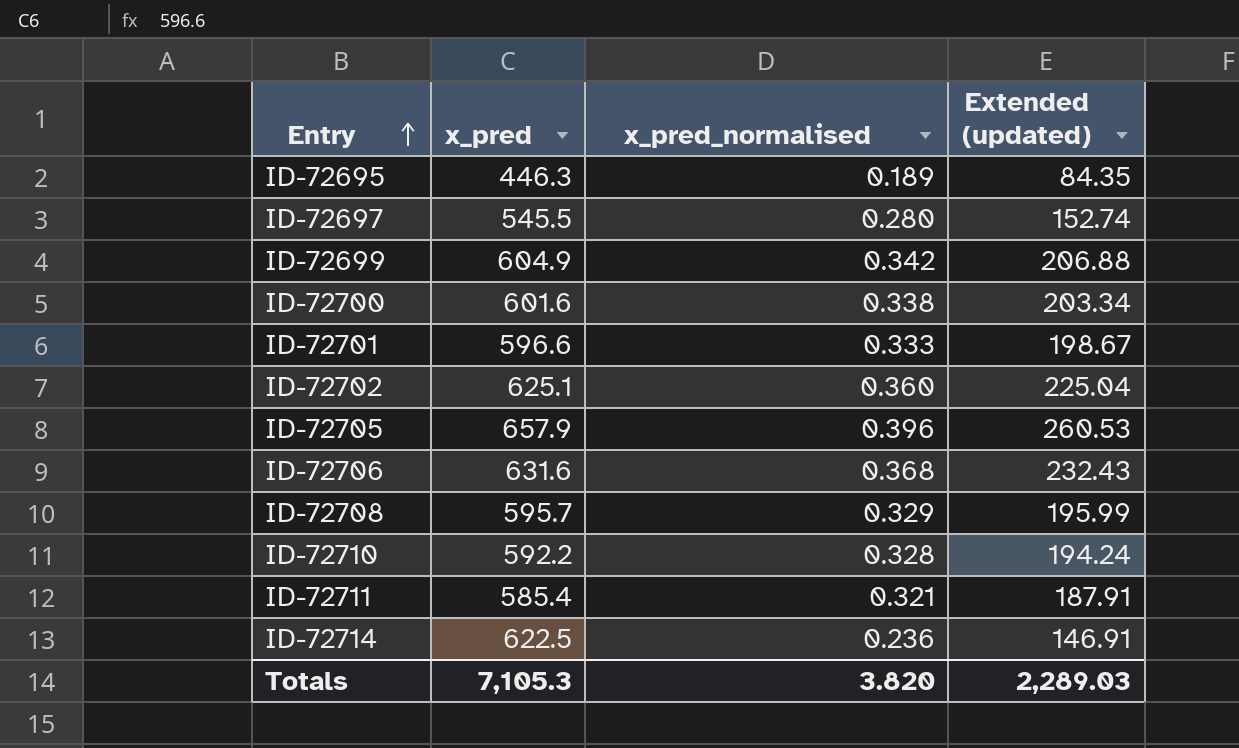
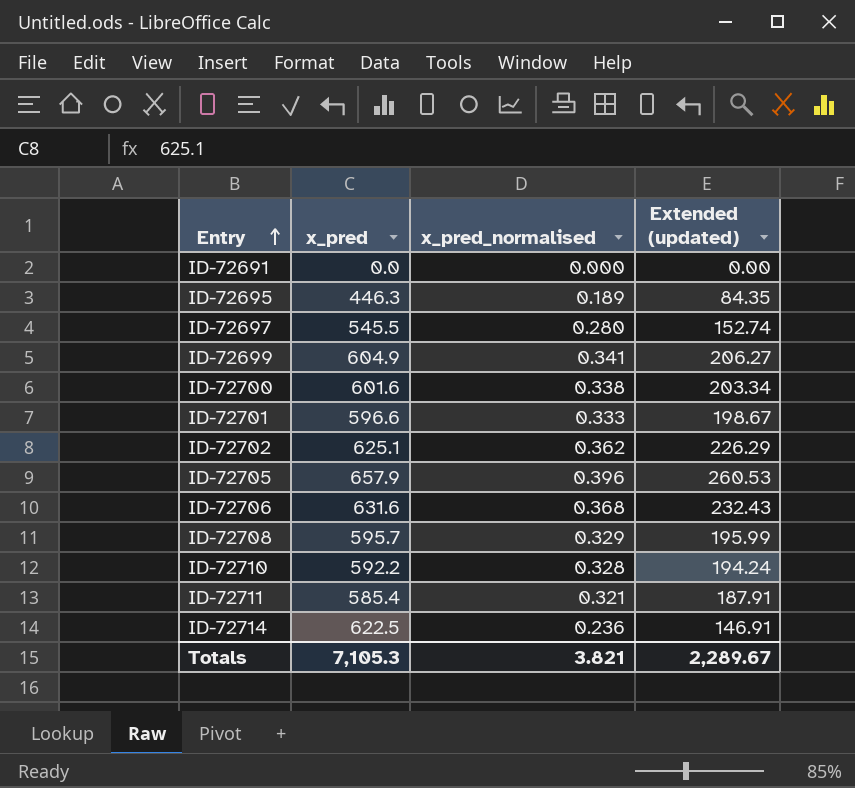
row ID-72691: none -> 0.0 | 0.000 | 0.00
ID-72699 | x_pred_normalised: 0.342 -> 0.341
ID-72699 | Extended (updated): 206.88 -> 206.27
ID-72702 | x_pred_normalised: 0.360 -> 0.362
ID-72702 | Extended (updated): 225.04 -> 226.29
Totals | x_pred_normalised: 3.820 -> 3.821
Totals | Extended (updated): 2,289.03 -> 2,289.67

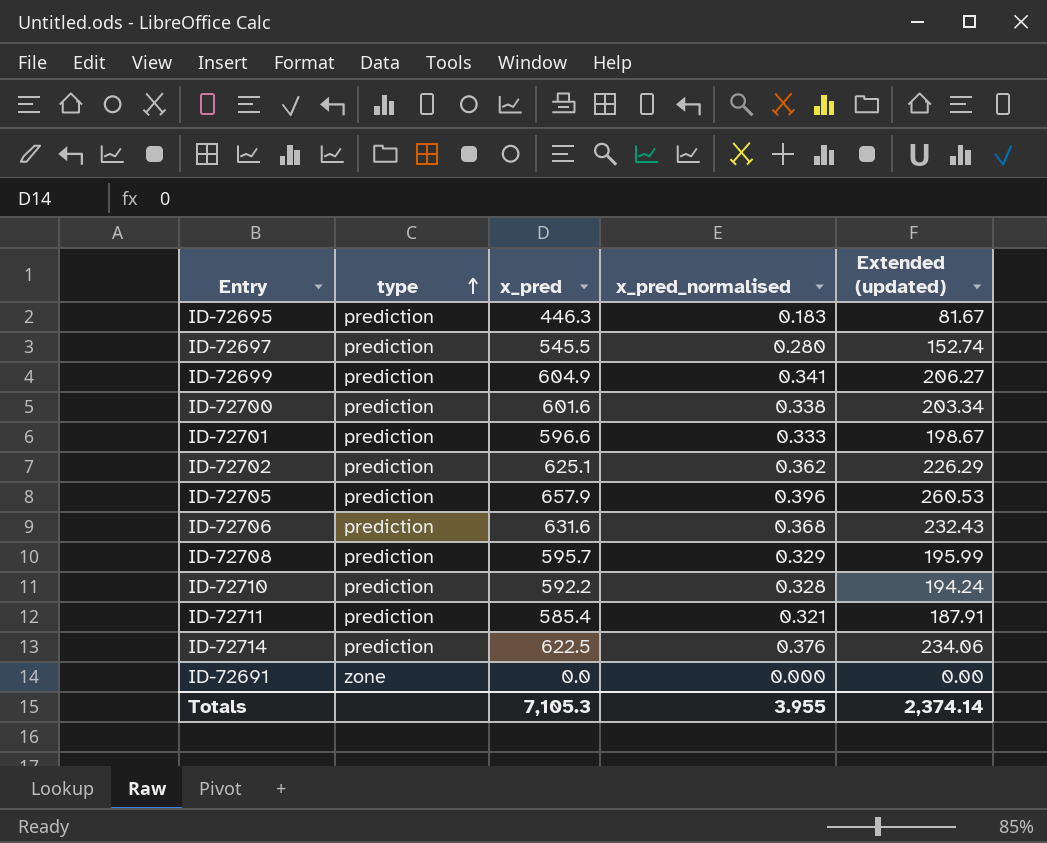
row order: Entry ascending -> type ascending
column type | position: none -> 2
ID-72695 | x_pred_normalised: 0.189 -> 0.183
ID-72695 | Extended (updated): 84.35 -> 81.67
ID-72714 | x_pred_normalised: 0.236 -> 0.376
ID-72714 | Extended (updated): 146.91 -> 234.06
Totals | x_pred_normalised: 3.821 -> 3.955
Totals | Extended (updated): 2,289.67 -> 2,374.14

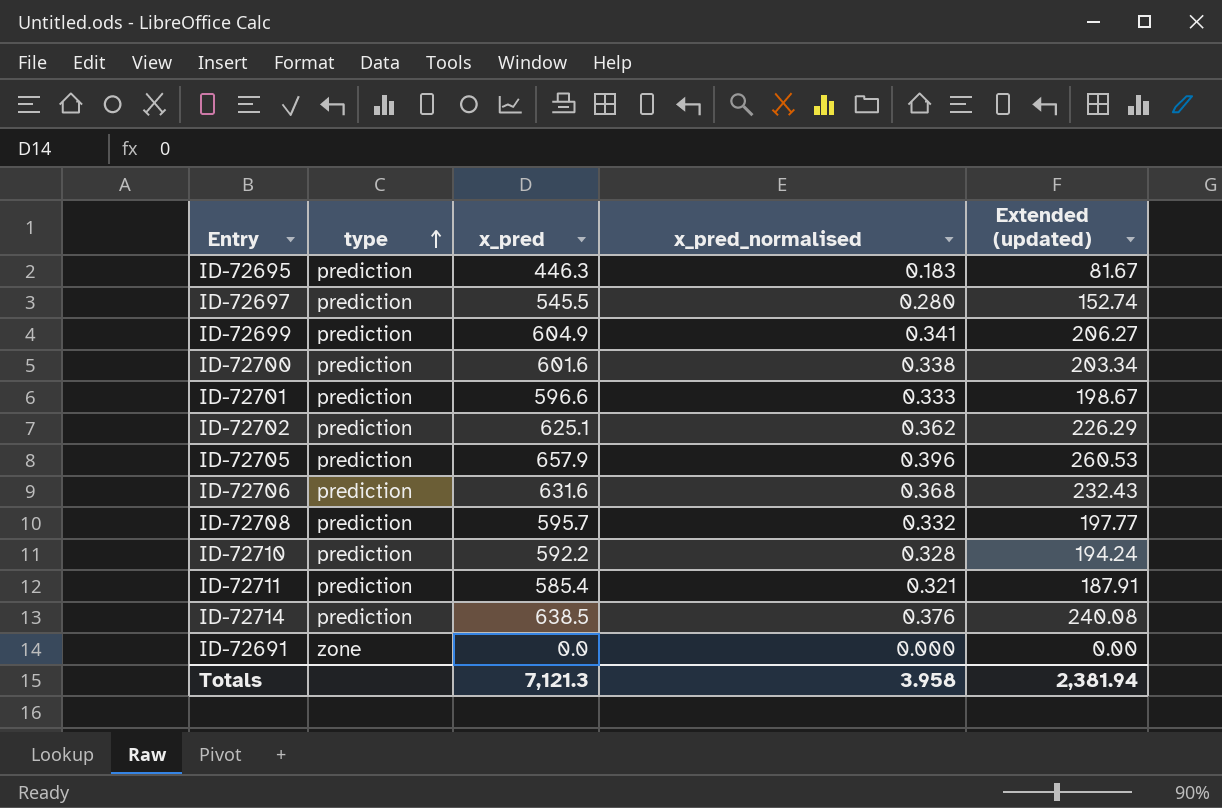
ID-72708 | x_pred_normalised: 0.329 -> 0.332
ID-72708 | Extended (updated): 195.99 -> 197.77
ID-72714 | x_pred: 622.5 -> 638.5
ID-72714 | Extended (updated): 234.06 -> 240.08
Totals | x_pred: 7,105.3 -> 7,121.3
Totals | x_pred_normalised: 3.955 -> 3.958
Totals | Extended (updated): 2,374.14 -> 2,381.94

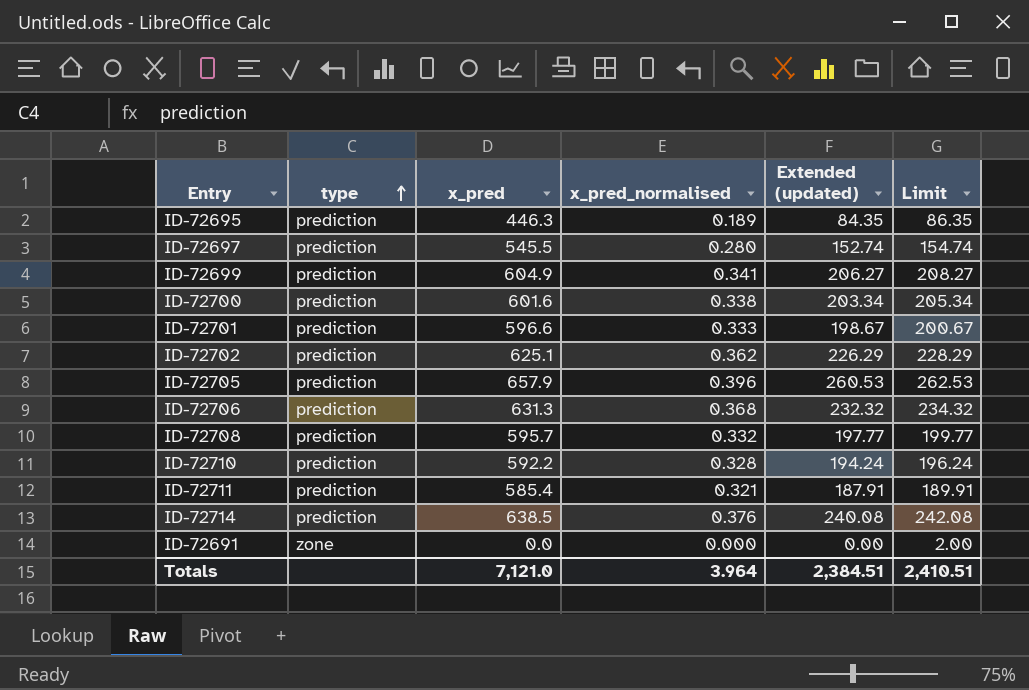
column Limit | formula: none -> [Extended (updated)] + 2
ID-72695 | x_pred_normalised: 0.183 -> 0.189
ID-72695 | Extended (updated): 81.67 -> 84.35
ID-72706 | x_pred: 631.6 -> 631.3
ID-72706 | Extended (updated): 232.43 -> 232.32
Totals | x_pred: 7,121.3 -> 7,121.0
Totals | x_pred_normalised: 3.958 -> 3.964
Totals | Extended (updated): 2,381.94 -> 2,384.51

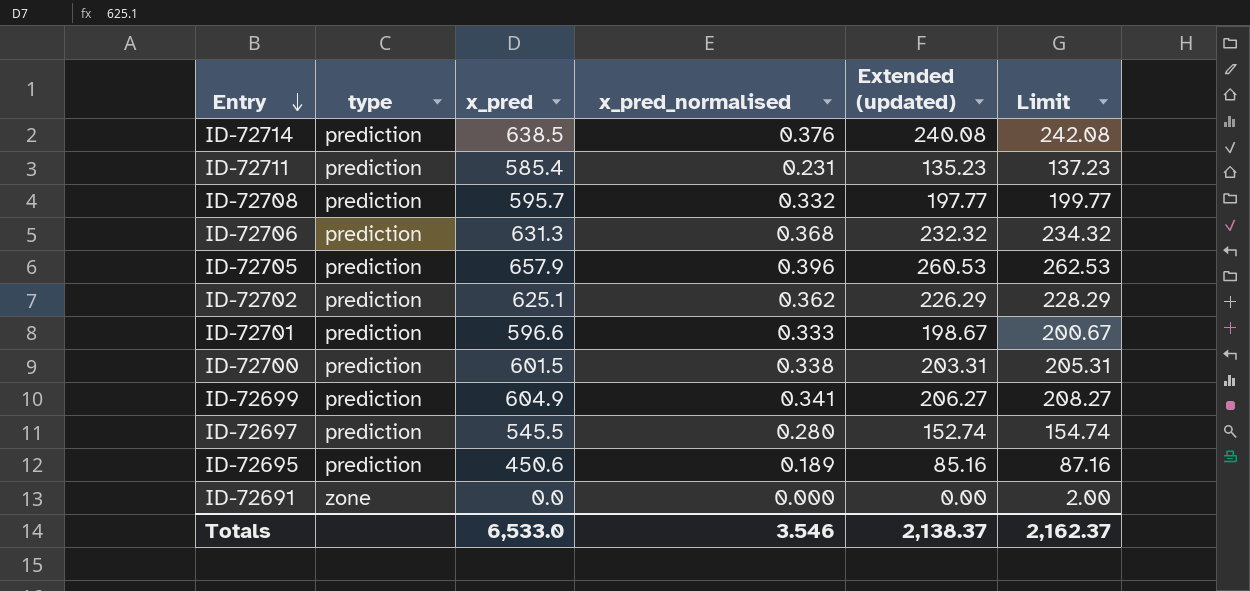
row order: type ascending -> Entry descending
row ID-72710: prediction | 592.2 | 0.328 | 194.24 | 196.24 -> none
ID-72711 | x_pred_normalised: 0.321 -> 0.231
ID-72711 | Extended (updated): 187.91 -> 135.23
ID-72711 | Limit: 189.91 -> 137.23
ID-72700 | x_pred: 601.6 -> 601.5
ID-72700 | Extended (updated): 203.34 -> 203.31
ID-72700 | Limit: 205.34 -> 205.31
ID-72695 | x_pred: 446.3 -> 450.6
ID-72695 | Extended (updated): 84.35 -> 85.16
ID-72695 | Limit: 86.35 -> 87.16
Totals | x_pred: 7,121.0 -> 6,533.0
Totals | x_pred_normalised: 3.964 -> 3.546
Totals | Extended (updated): 2,384.51 -> 2,138.37
Totals | Limit: 2,410.51 -> 2,162.37

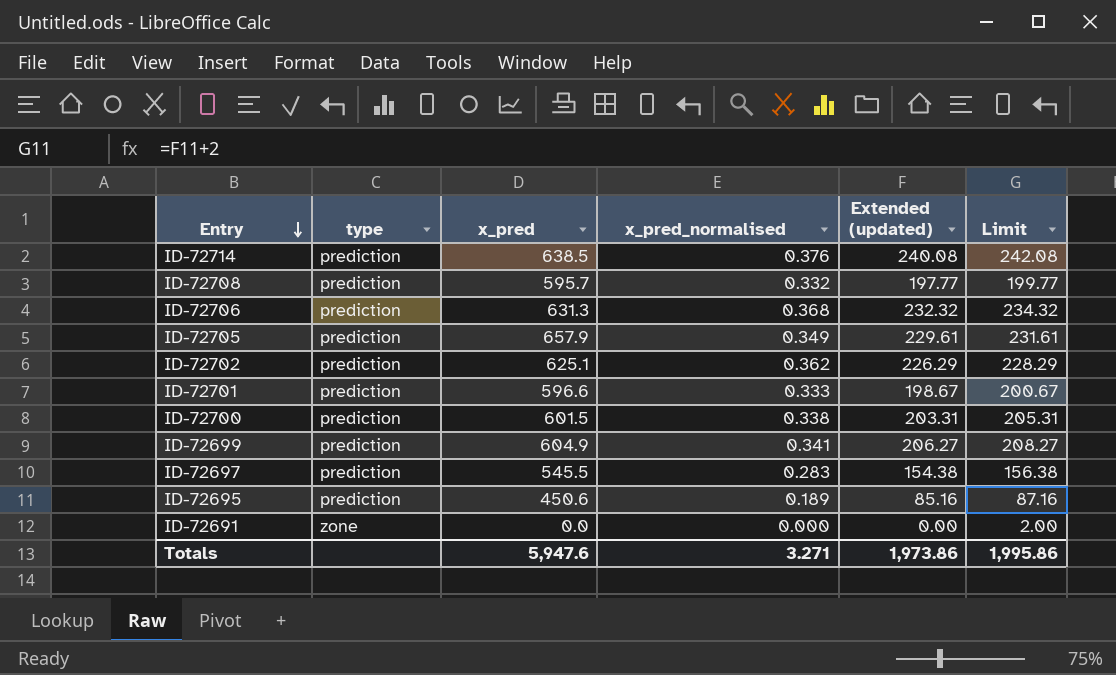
row ID-72711: prediction | 585.4 | 0.231 | 135.23 | 137.23 -> none
ID-72705 | x_pred_normalised: 0.396 -> 0.349
ID-72705 | Extended (updated): 260.53 -> 229.61
ID-72705 | Limit: 262.53 -> 231.61
ID-72697 | x_pred_normalised: 0.280 -> 0.283
ID-72697 | Extended (updated): 152.74 -> 154.38
ID-72697 | Limit: 154.74 -> 156.38
Totals | x_pred: 6,533.0 -> 5,947.6
Totals | x_pred_normalised: 3.546 -> 3.271
Totals | Extended (updated): 2,138.37 -> 1,973.86
Totals | Limit: 2,162.37 -> 1,995.86

